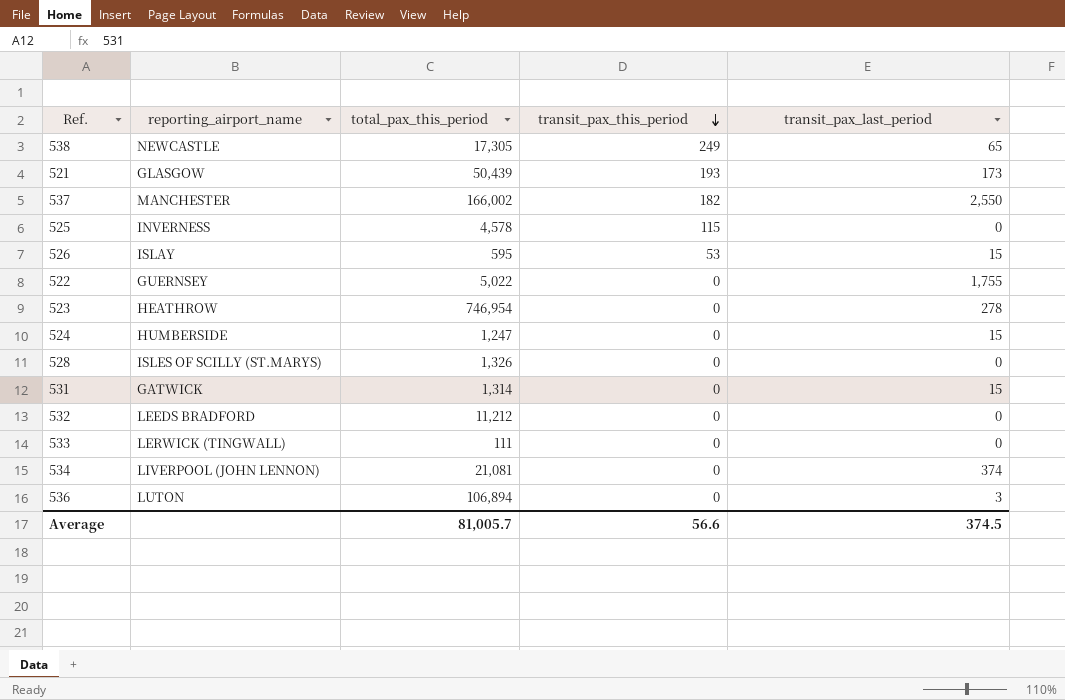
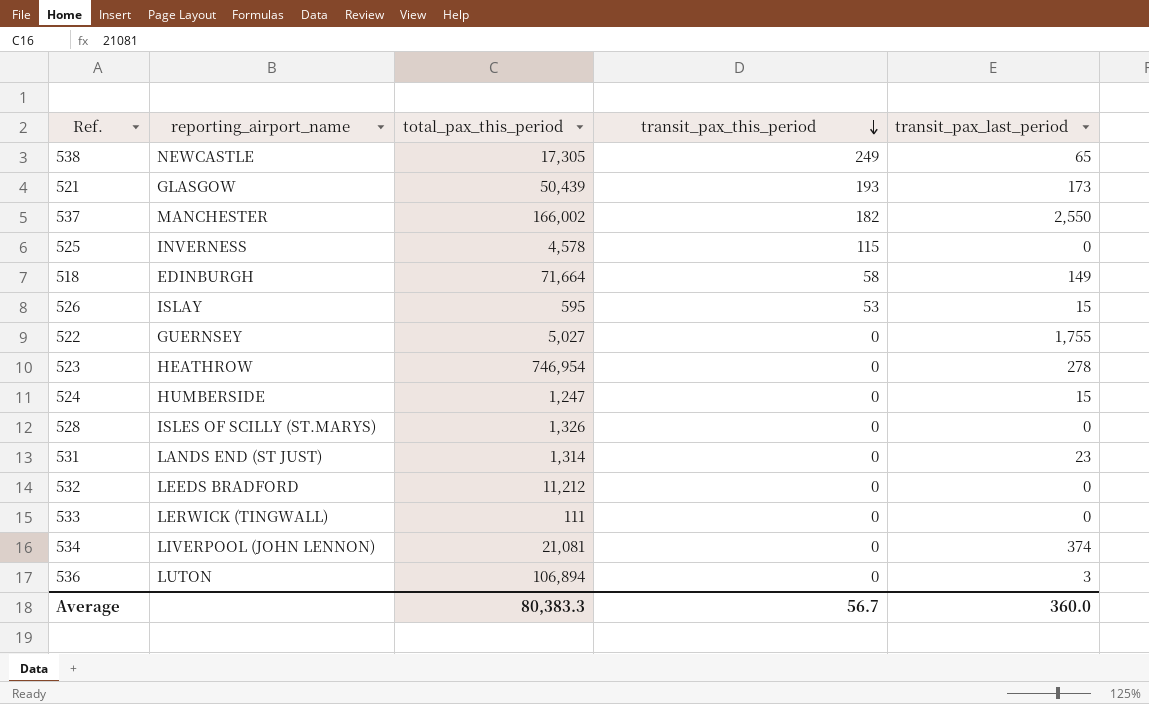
row 518: none -> EDINBURGH | 71,664 | 58 | 149
522 | total_pax_this_period: 5,022 -> 5,027
531 | reporting_airport_name: GATWICK -> LANDS END (ST JUST)
531 | transit_pax_last_period: 15 -> 23
Average | total_pax_this_period: 81,005.7 -> 80,383.3
Average | transit_pax_this_period: 56.6 -> 56.7
Average | transit_pax_last_period: 374.5 -> 360.0

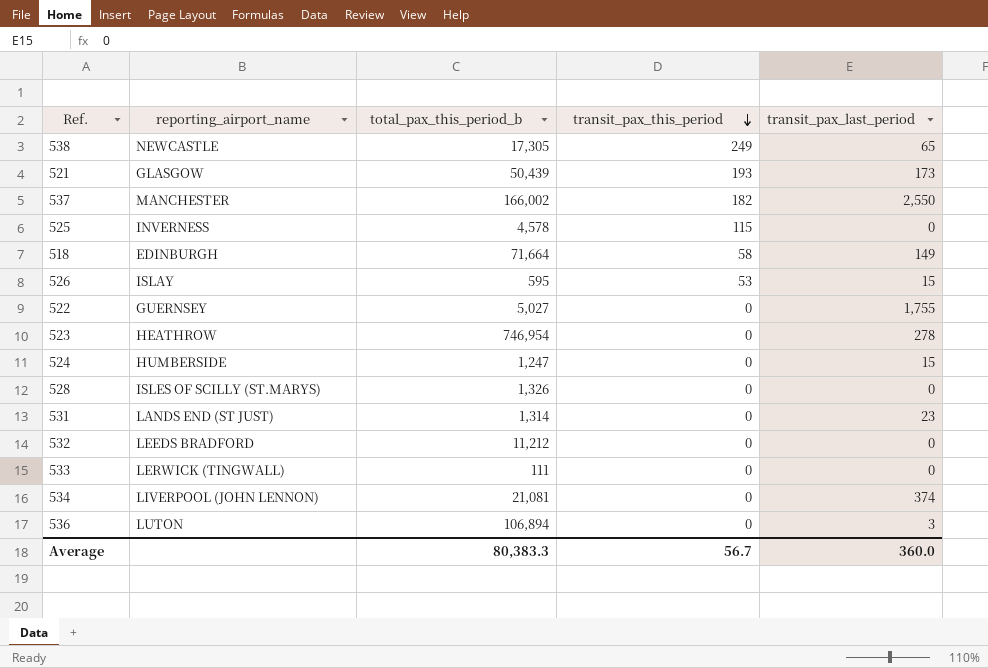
column name: total_pax_this_period -> total_pax_this_period_b

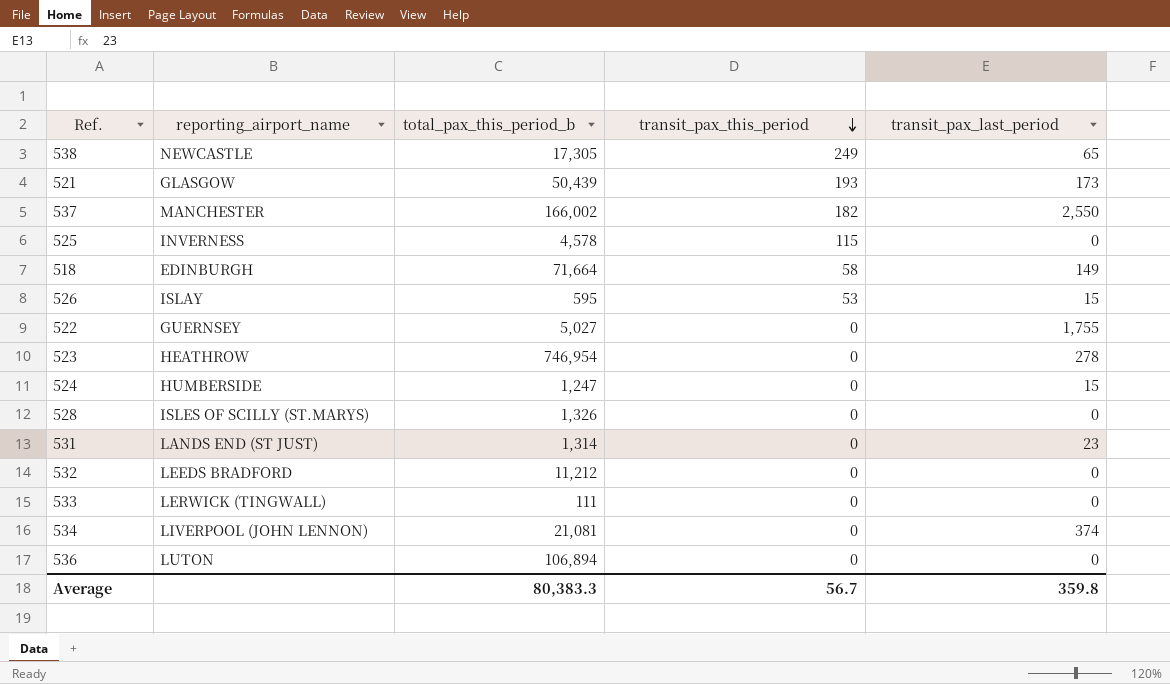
536 | transit_pax_last_period: 3 -> 0
Average | transit_pax_last_period: 360.0 -> 359.8

